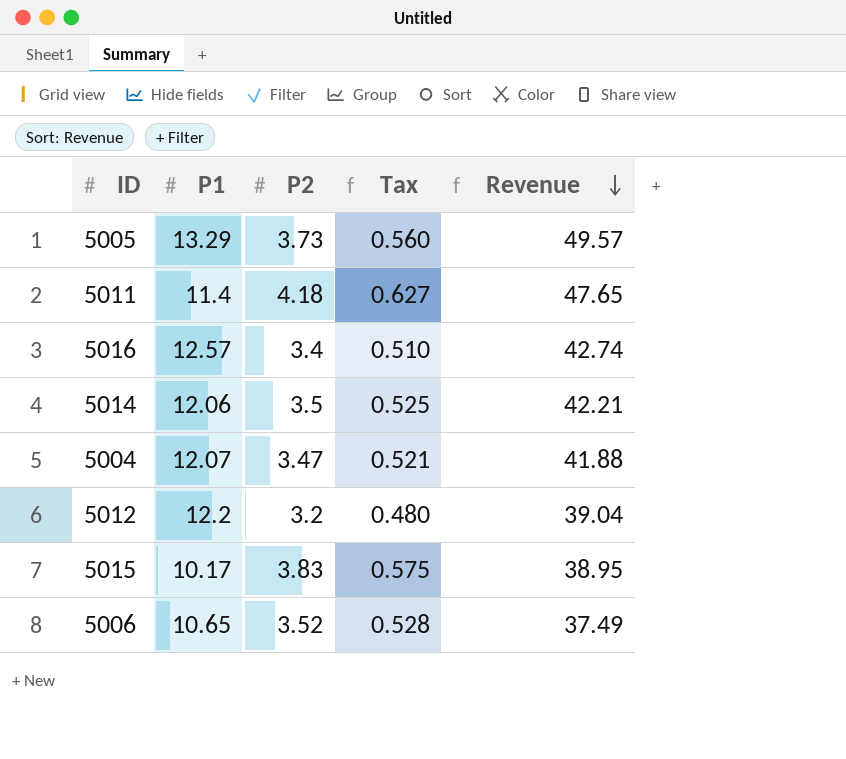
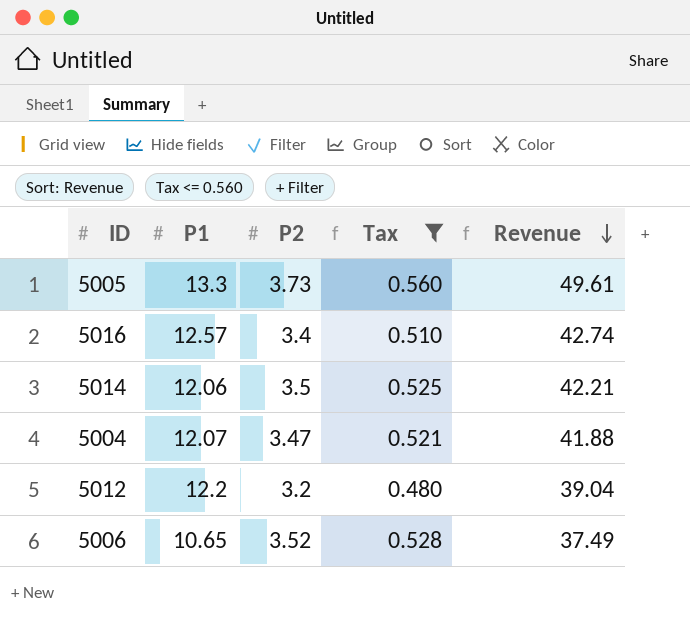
filter: none -> Tax <= 0.560
5005 | P1: 13.29 -> 13.3
5005 | Revenue: 49.57 -> 49.61

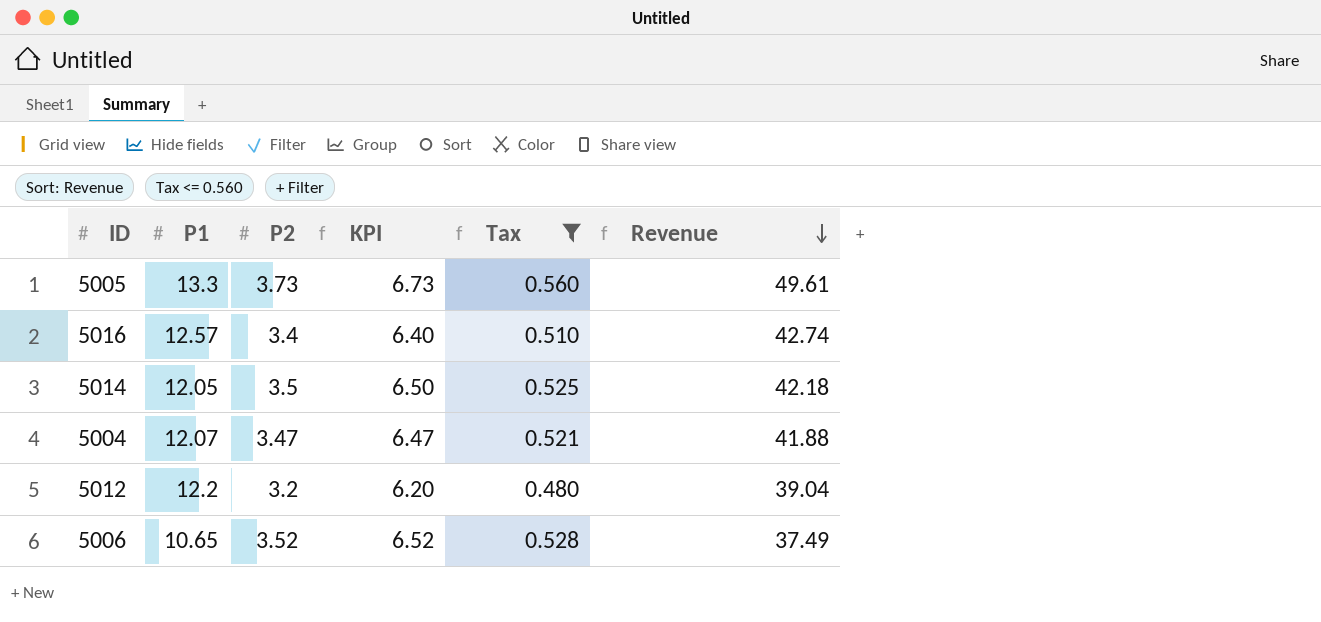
column KPI | formula: none -> [P2] + 3
5014 | P1: 12.06 -> 12.05
5014 | Revenue: 42.21 -> 42.18

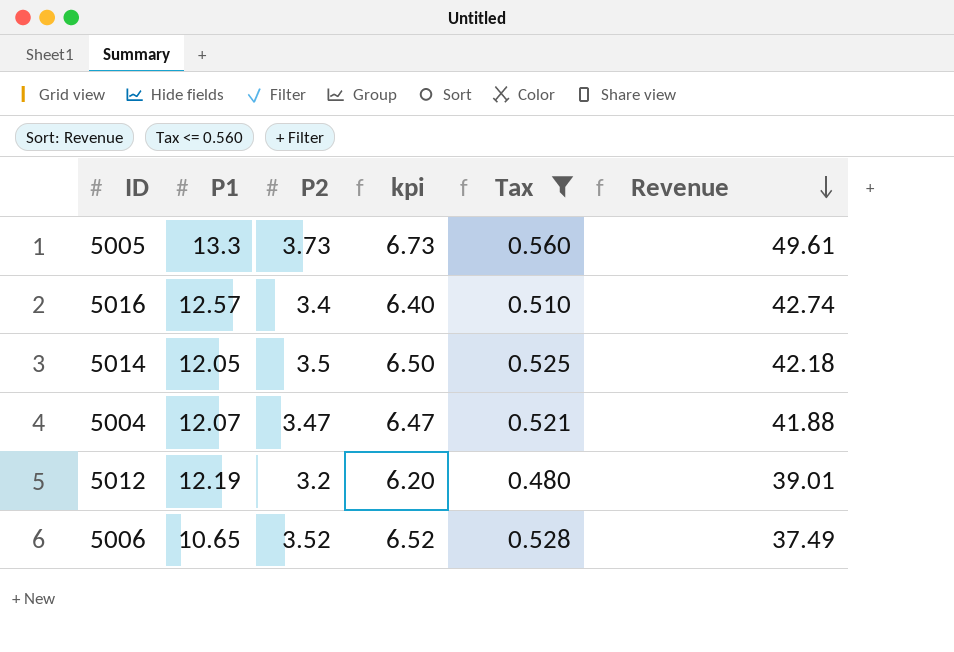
column name: KPI -> kpi
5012 | P1: 12.2 -> 12.19
5012 | Revenue: 39.04 -> 39.01

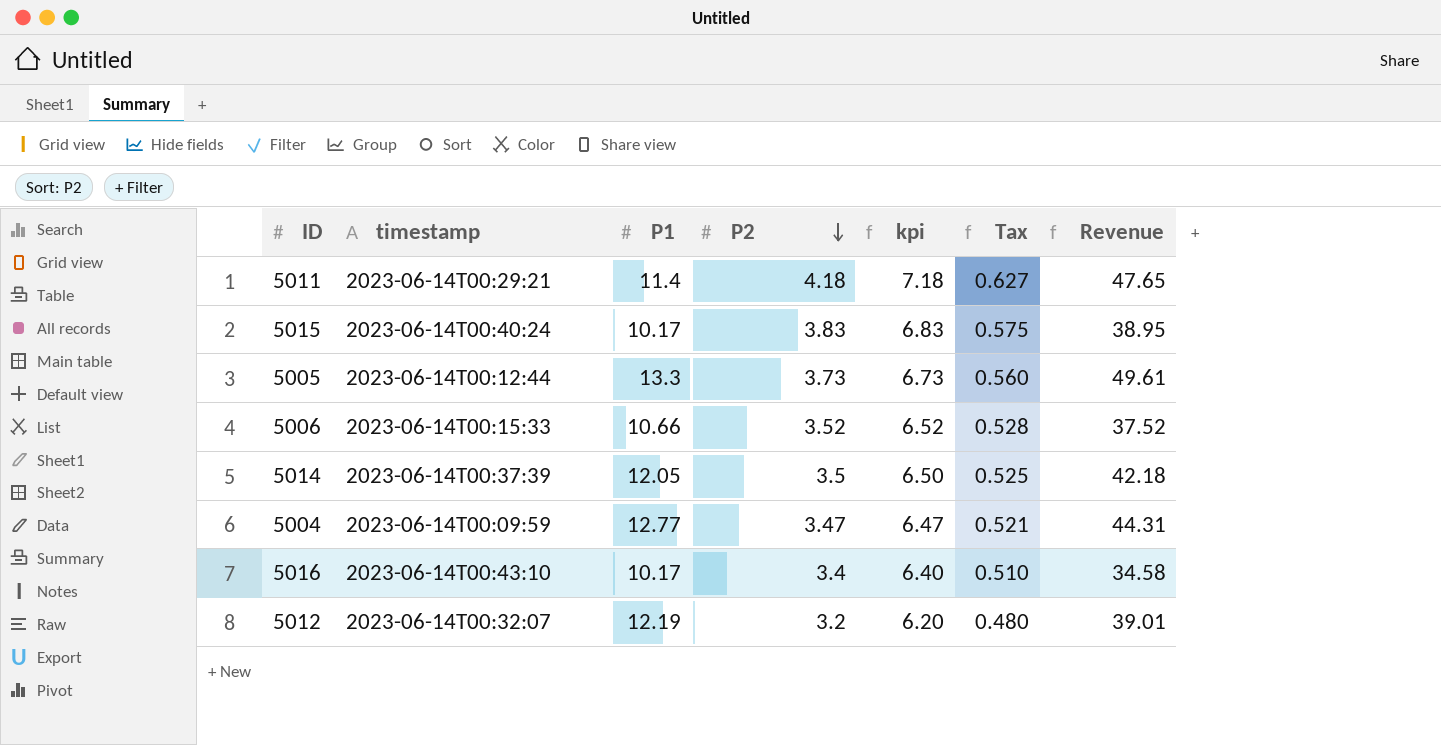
filter: Tax <= 0.560 -> none
row order: Revenue descending -> P2 descending
column timestamp | position: none -> 2
5006 | P1: 10.65 -> 10.66
5006 | Revenue: 37.49 -> 37.52
5004 | P1: 12.07 -> 12.77
5004 | Revenue: 41.88 -> 44.31
5016 | P1: 12.57 -> 10.17
5016 | Revenue: 42.74 -> 34.58

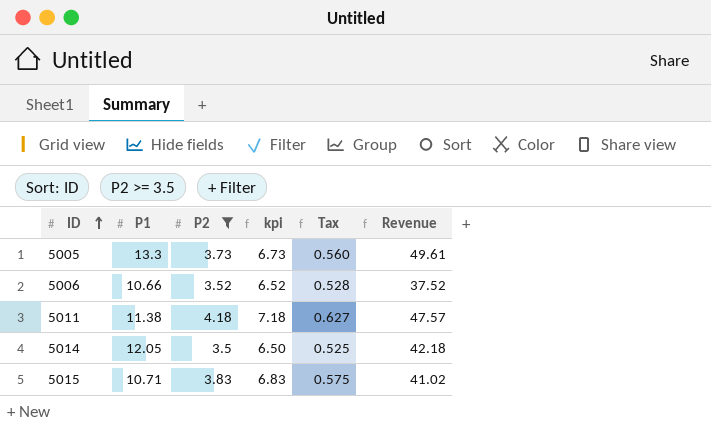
filter: none -> P2 >= 3.5
row order: P2 descending -> ID ascending
column timestamp | position: 2 -> none
5011 | P1: 11.4 -> 11.38
5011 | Revenue: 47.65 -> 47.57
5015 | P1: 10.17 -> 10.71
5015 | Revenue: 38.95 -> 41.02

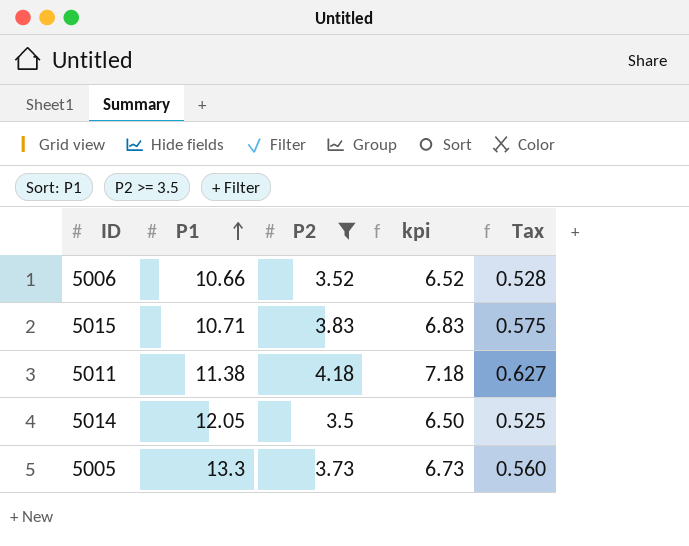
row order: ID ascending -> P1 ascending
column Revenue | formula: [P1] * [P2] -> none

